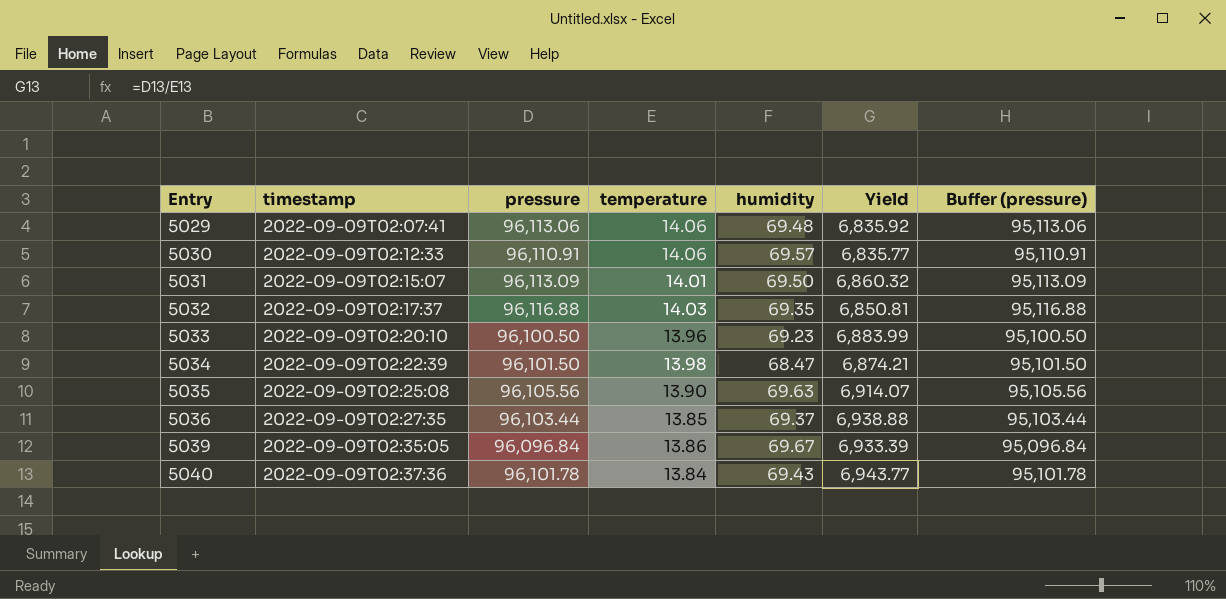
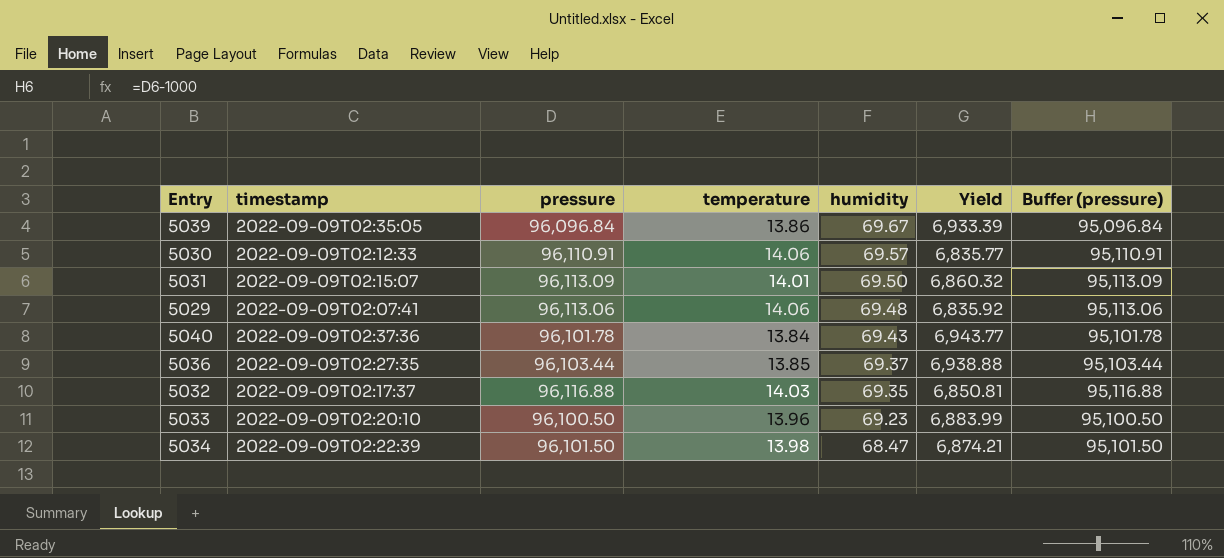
row order: Entry ascending -> humidity descending
row 5035: 2022-09-09T02:25:08 | 96,105.56 | 13.90 | 69.63 | 6,914.07 | 95,105.56 -> none

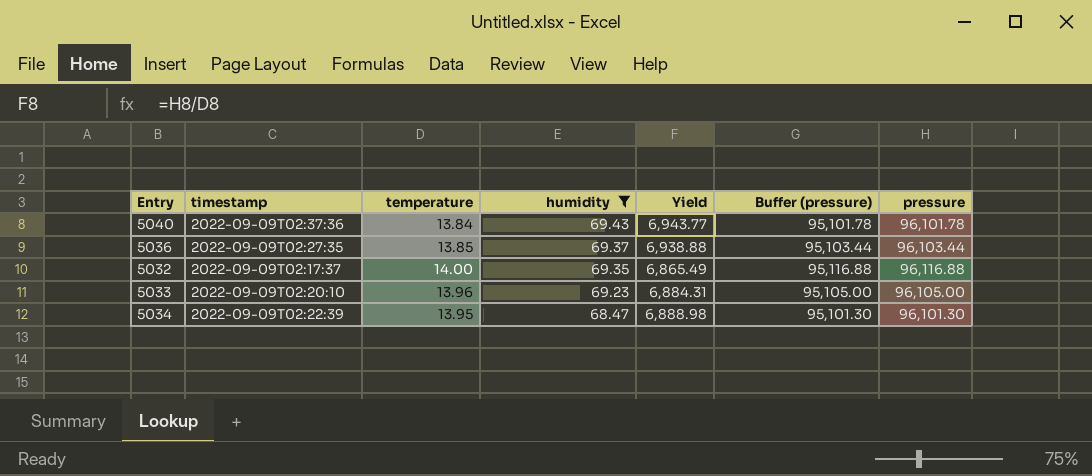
filter: none -> humidity <= 69.43
column pressure | position: 3 -> 7
5032 | temperature: 14.03 -> 14.00
5032 | Yield: 6,850.81 -> 6,865.49
5033 | Yield: 6,883.99 -> 6,884.31
5033 | Buffer (pressure): 95,100.50 -> 95,105.00
5033 | pressure: 96,100.50 -> 96,105.00
5034 | temperature: 13.98 -> 13.95
5034 | Yield: 6,874.21 -> 6,888.98
5034 | Buffer (pressure): 95,101.50 -> 95,101.30
5034 | pressure: 96,101.50 -> 96,101.30

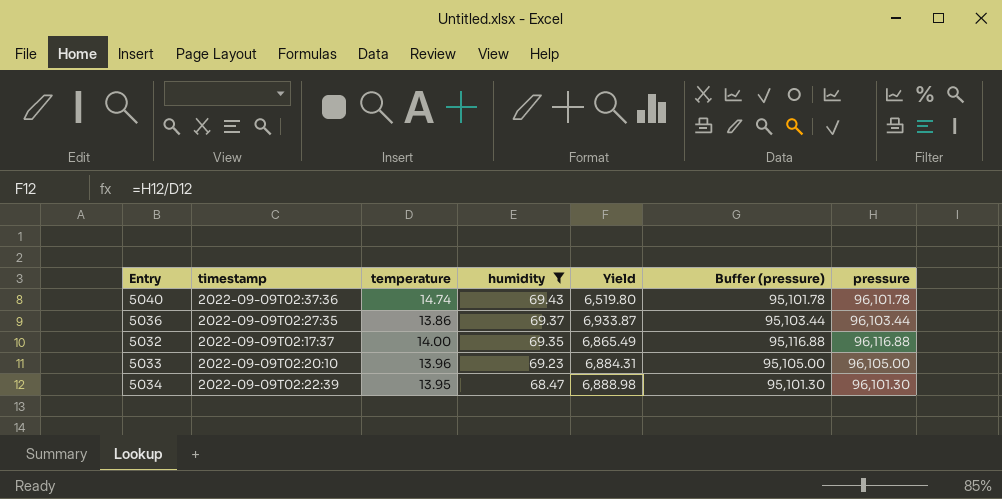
5040 | temperature: 13.84 -> 14.74
5040 | Yield: 6,943.77 -> 6,519.80
5036 | temperature: 13.85 -> 13.86
5036 | Yield: 6,938.88 -> 6,933.87

